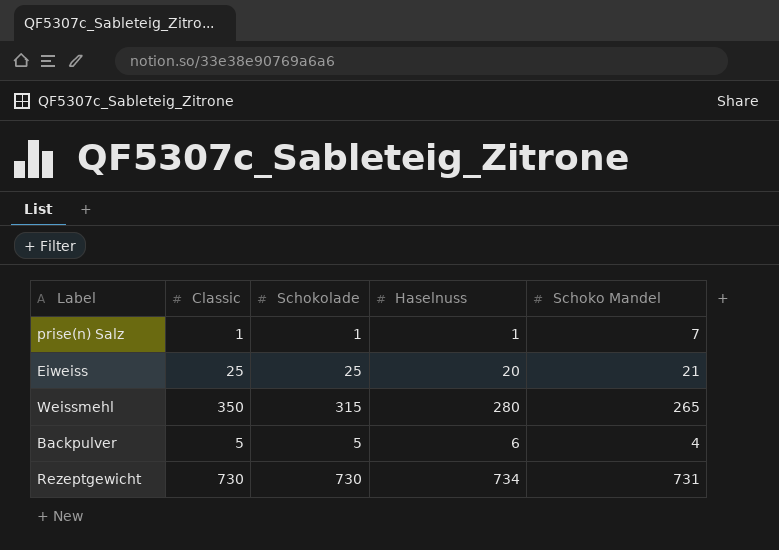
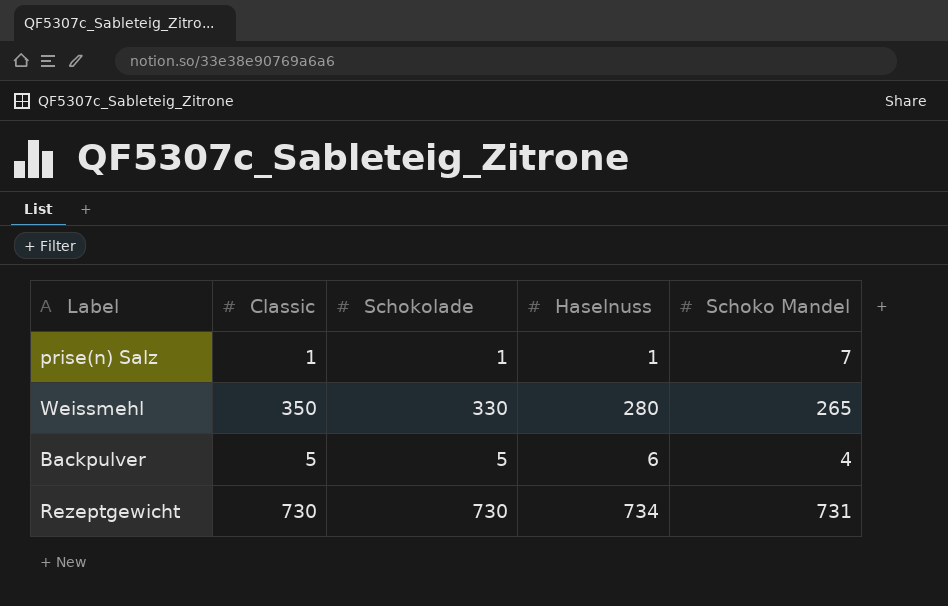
row Eiweiss: 25 | 25 | 20 | 21 -> none
Weissmehl | Schokolade: 315 -> 330

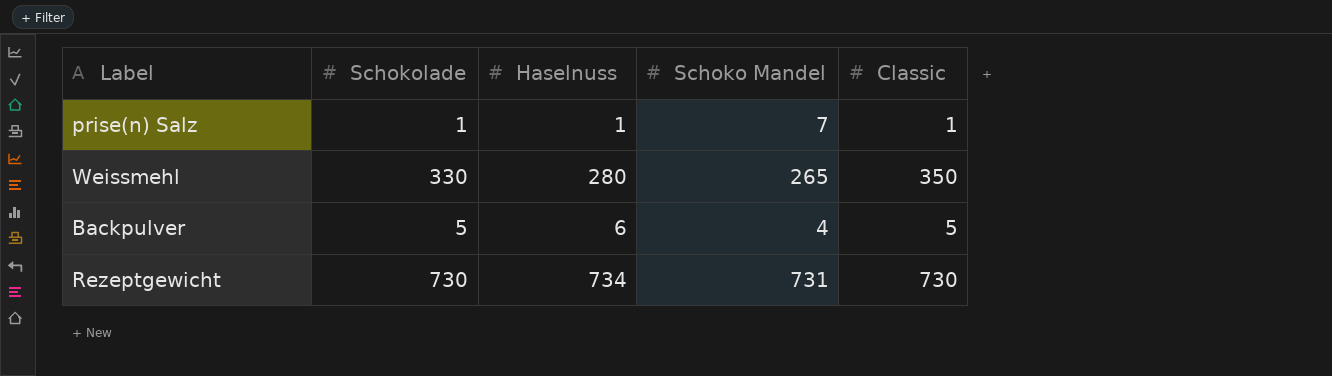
column Classic | position: 2 -> 5

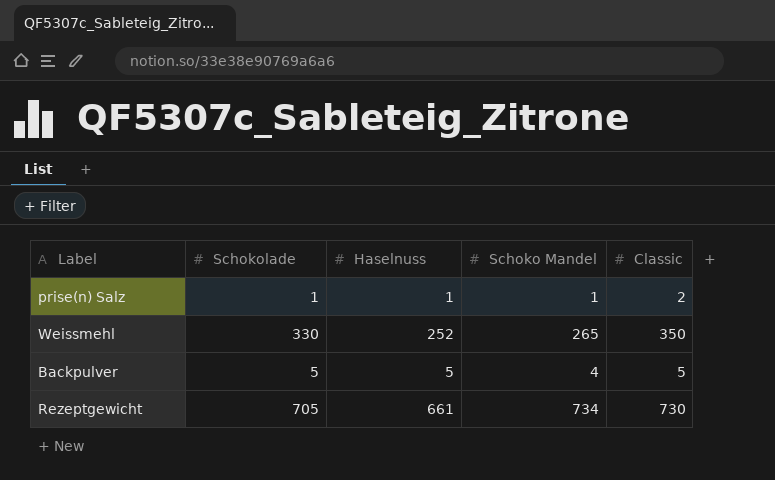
prise(n) Salz | Schoko Mandel: 7 -> 1
prise(n) Salz | Classic: 1 -> 2
Weissmehl | Haselnuss: 280 -> 252
Backpulver | Haselnuss: 6 -> 5
Rezeptgewicht | Schokolade: 730 -> 705
Rezeptgewicht | Haselnuss: 734 -> 661
Rezeptgewicht | Schoko Mandel: 731 -> 734

